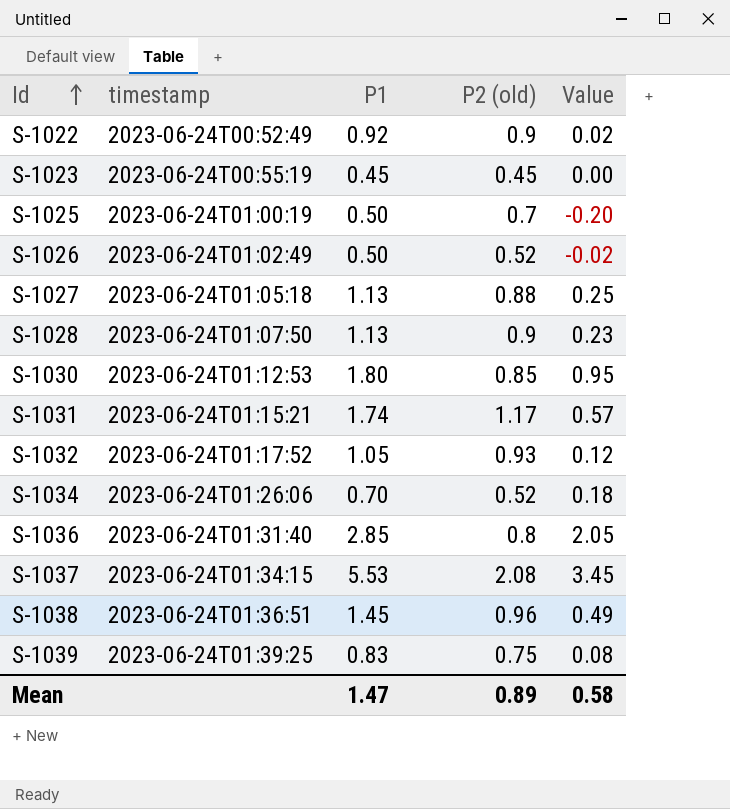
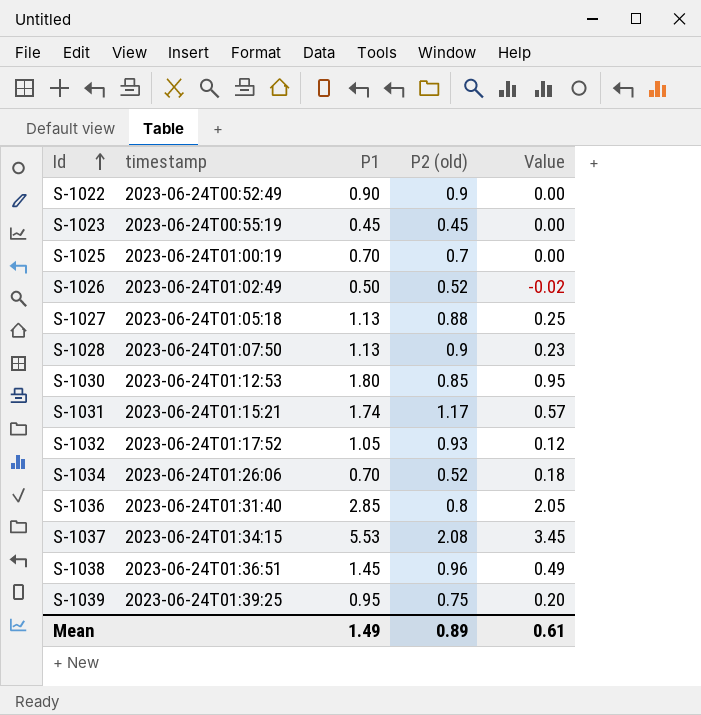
S-1022 | P1: 0.92 -> 0.90
S-1022 | Value: 0.02 -> 0.00
S-1025 | P1: 0.50 -> 0.70
S-1025 | Value: -0.20 -> 0.00
S-1039 | P1: 0.83 -> 0.95
S-1039 | Value: 0.08 -> 0.20
Mean | P1: 1.47 -> 1.49
Mean | Value: 0.58 -> 0.61

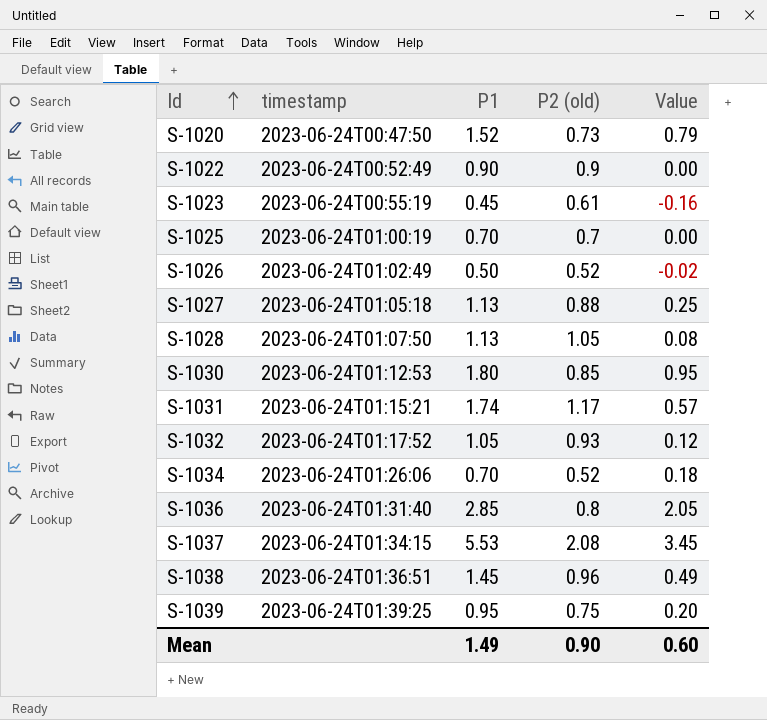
row S-1020: none -> 2023-06-24T00:47:50 | 1.52 | 0.73 | 0.79
S-1023 | P2 (old): 0.45 -> 0.61
S-1023 | Value: 0.00 -> -0.16
S-1028 | P2 (old): 0.9 -> 1.05
S-1028 | Value: 0.23 -> 0.08
Mean | P2 (old): 0.89 -> 0.90
Mean | Value: 0.61 -> 0.60

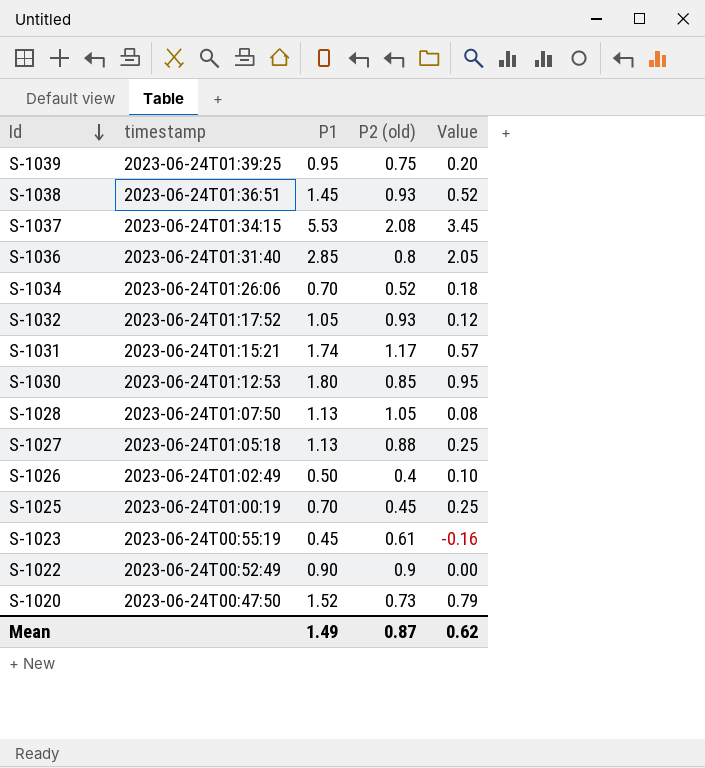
row order: Id ascending -> Id descending
S-1038 | P2 (old): 0.96 -> 0.93
S-1038 | Value: 0.49 -> 0.52
S-1026 | P2 (old): 0.52 -> 0.4
S-1026 | Value: -0.02 -> 0.10
S-1025 | P2 (old): 0.7 -> 0.45
S-1025 | Value: 0.00 -> 0.25
Mean | P2 (old): 0.90 -> 0.87
Mean | Value: 0.60 -> 0.62

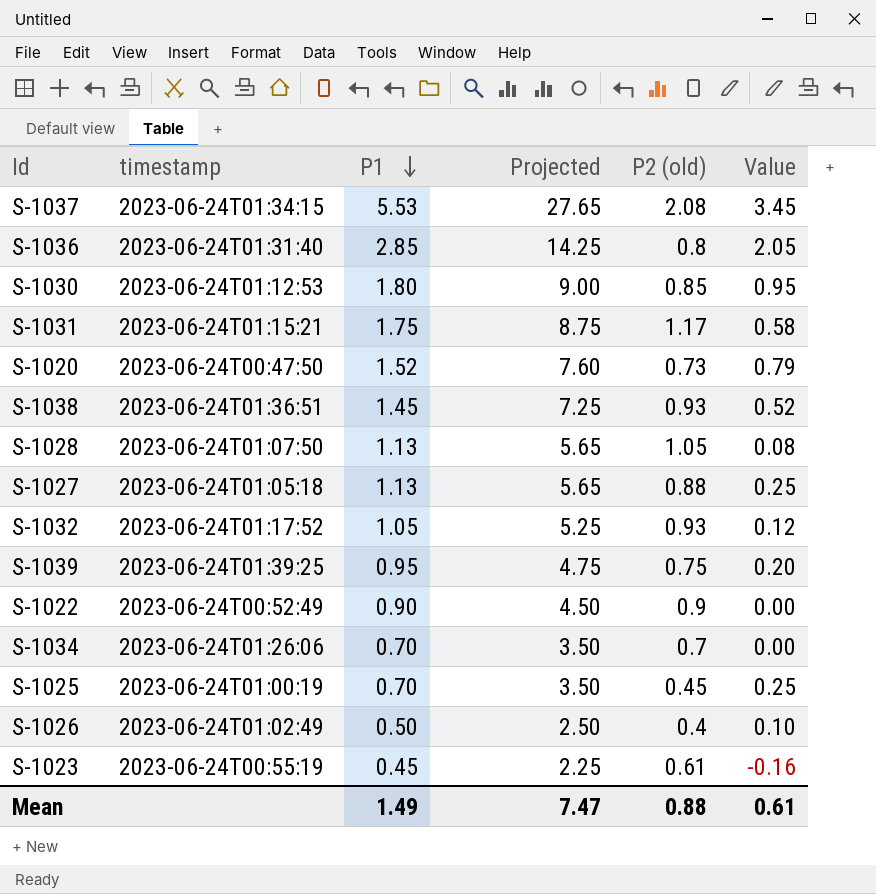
row order: Id descending -> P1 descending
column Projected | formula: none -> [P1] * 5
S-1031 | P1: 1.74 -> 1.75
S-1031 | Value: 0.57 -> 0.58
S-1034 | P2 (old): 0.52 -> 0.7
S-1034 | Value: 0.18 -> 0.00
Mean | P2 (old): 0.87 -> 0.88
Mean | Value: 0.62 -> 0.61

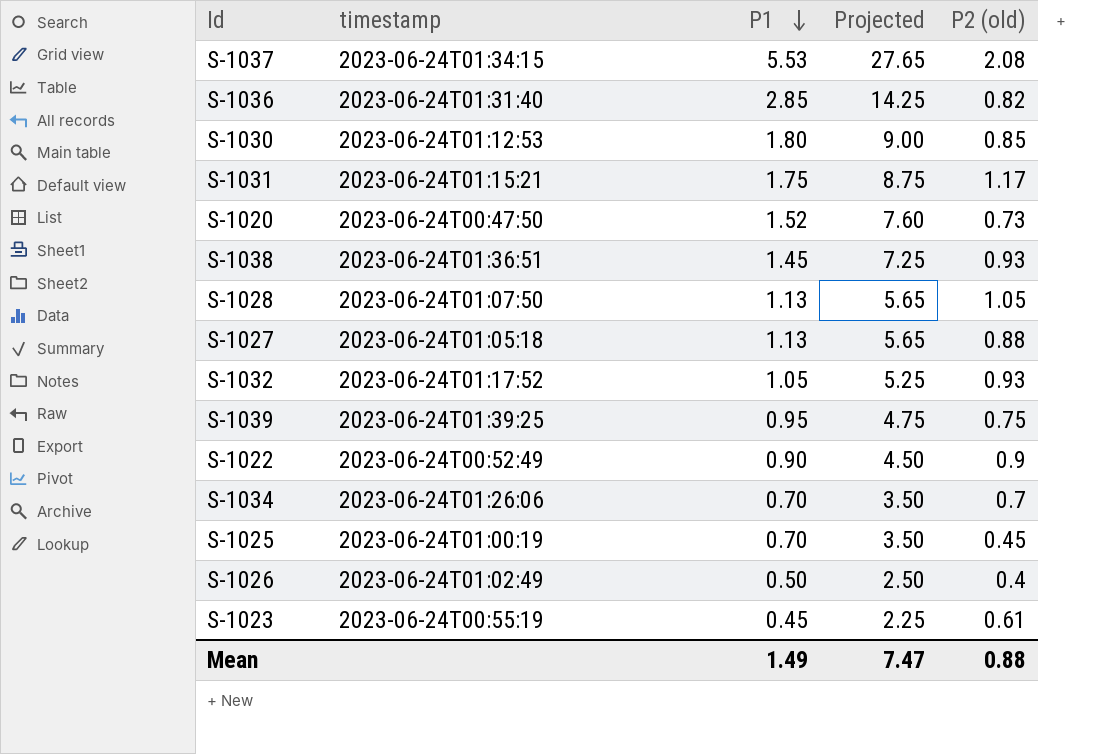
column Value | formula: [P1] - [P2 (old)] -> none
S-1036 | P2 (old): 0.8 -> 0.82

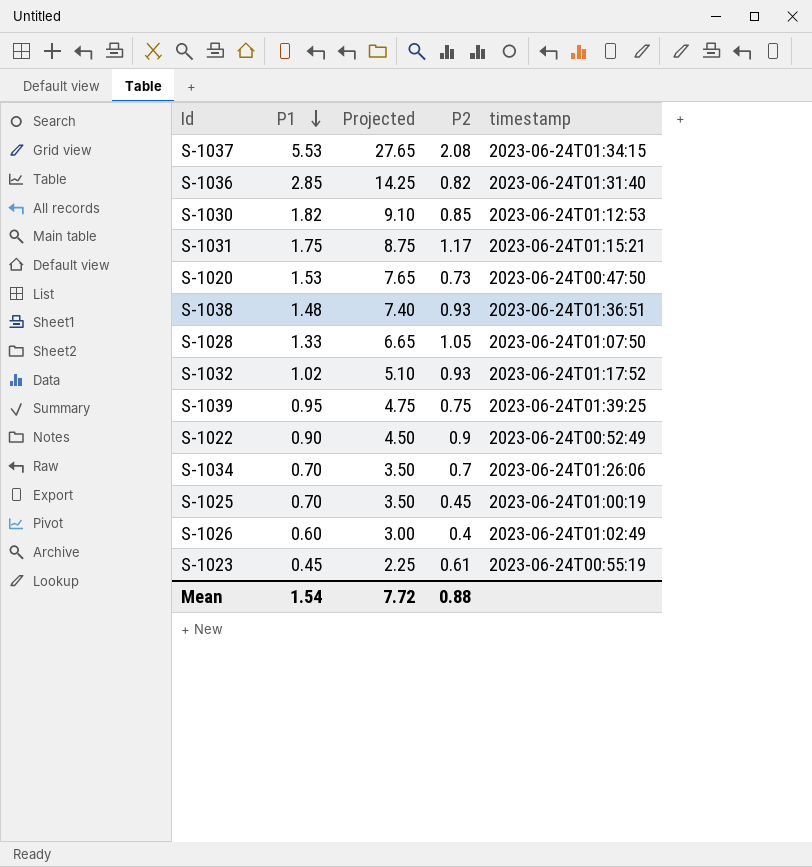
column name: P2 (old) -> P2
column timestamp | position: 2 -> 5
row S-1027: 2023-06-24T01:05:18 | 1.13 | 5.65 | 0.88 -> none
S-1030 | P1: 1.80 -> 1.82
S-1030 | Projected: 9.00 -> 9.10
S-1020 | P1: 1.52 -> 1.53
S-1020 | Projected: 7.60 -> 7.65
S-1038 | P1: 1.45 -> 1.48
S-1038 | Projected: 7.25 -> 7.40
S-1028 | P1: 1.13 -> 1.33
S-1028 | Projected: 5.65 -> 6.65
S-1032 | P1: 1.05 -> 1.02
S-1032 | Projected: 5.25 -> 5.10
S-1026 | P1: 0.50 -> 0.60
S-1026 | Projected: 2.50 -> 3.00
Mean | P1: 1.49 -> 1.54
Mean | Projected: 7.47 -> 7.72

